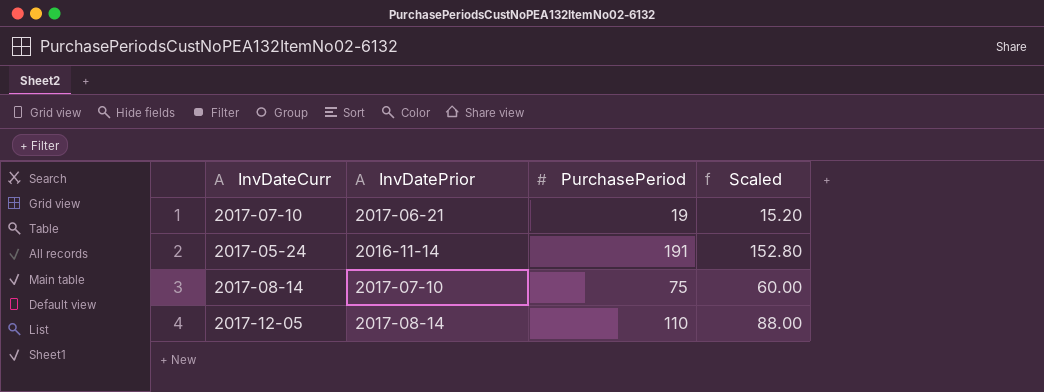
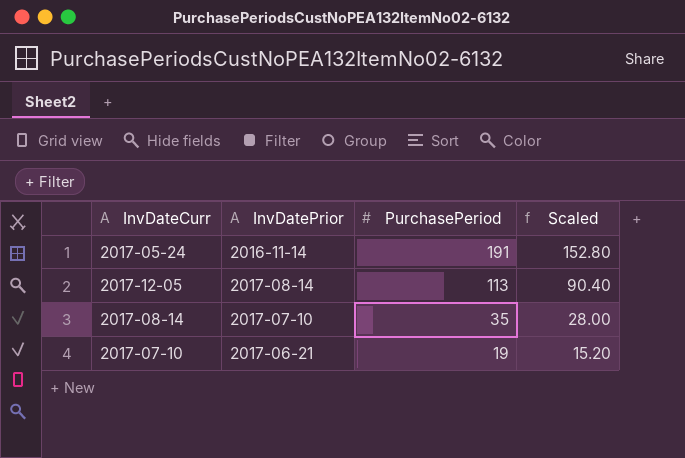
row order: none -> PurchasePeriod descending
2017-12-05 | PurchasePeriod: 110 -> 113
2017-12-05 | Scaled: 88.00 -> 90.40
2017-08-14 | PurchasePeriod: 75 -> 35
2017-08-14 | Scaled: 60.00 -> 28.00

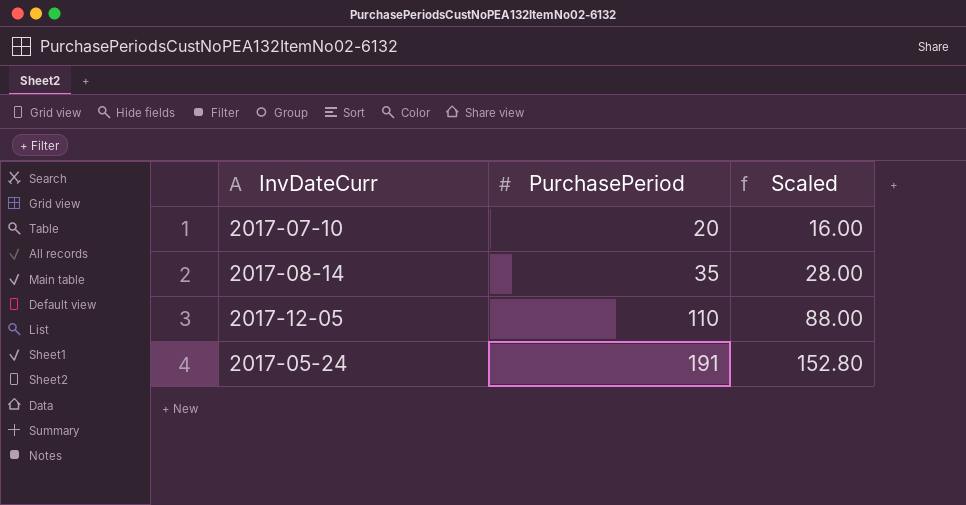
row order: PurchasePeriod descending -> PurchasePeriod ascending
column InvDatePrior | position: 2 -> none
2017-07-10 | PurchasePeriod: 19 -> 20
2017-07-10 | Scaled: 15.20 -> 16.00
2017-12-05 | PurchasePeriod: 113 -> 110
2017-12-05 | Scaled: 90.40 -> 88.00

